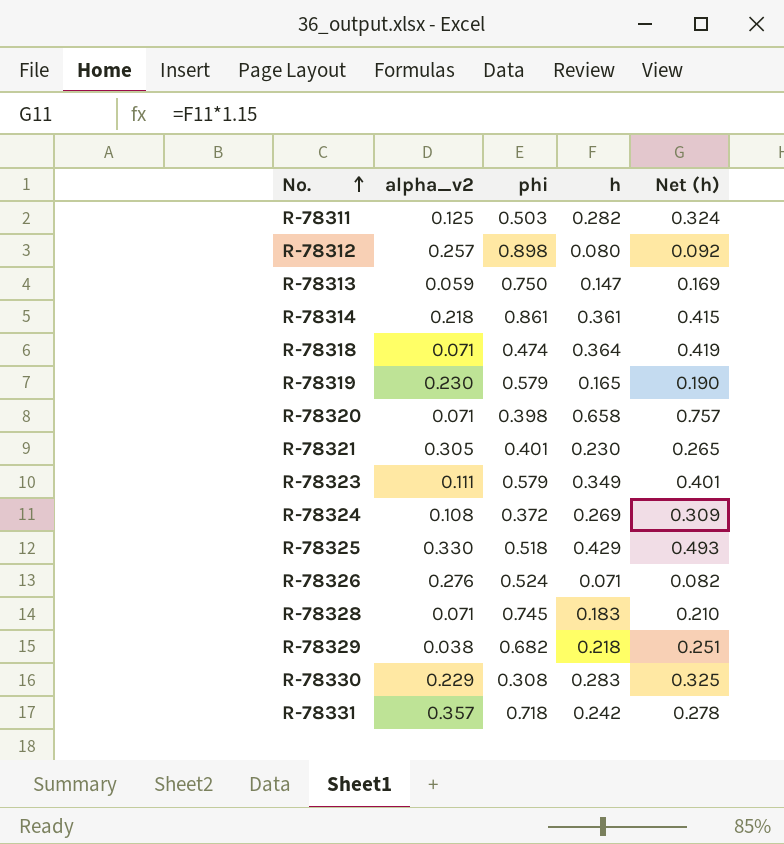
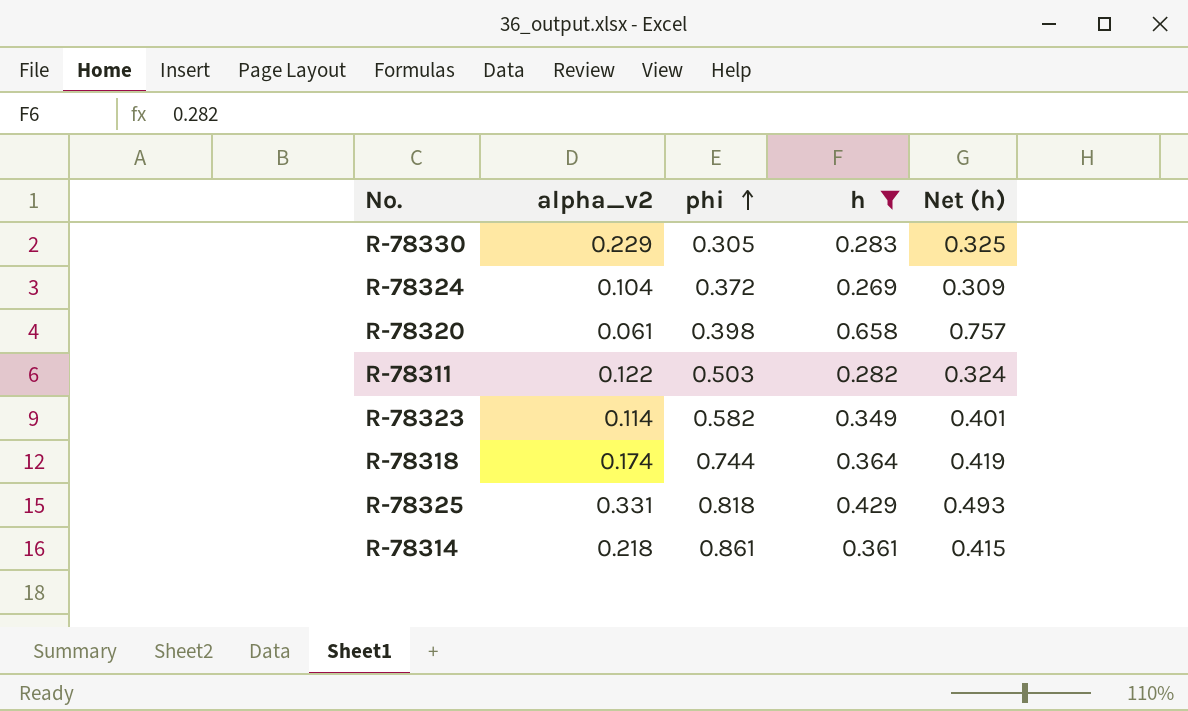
filter: none -> h >= 0.269
row order: No. ascending -> phi ascending
R-78330 | phi: 0.308 -> 0.305
R-78324 | alpha_v2: 0.108 -> 0.104
R-78320 | alpha_v2: 0.071 -> 0.061
R-78311 | alpha_v2: 0.125 -> 0.122
R-78323 | alpha_v2: 0.111 -> 0.114
R-78323 | phi: 0.579 -> 0.582
R-78318 | alpha_v2: 0.071 -> 0.174
R-78318 | phi: 0.474 -> 0.744
R-78325 | alpha_v2: 0.330 -> 0.331
R-78325 | phi: 0.518 -> 0.818

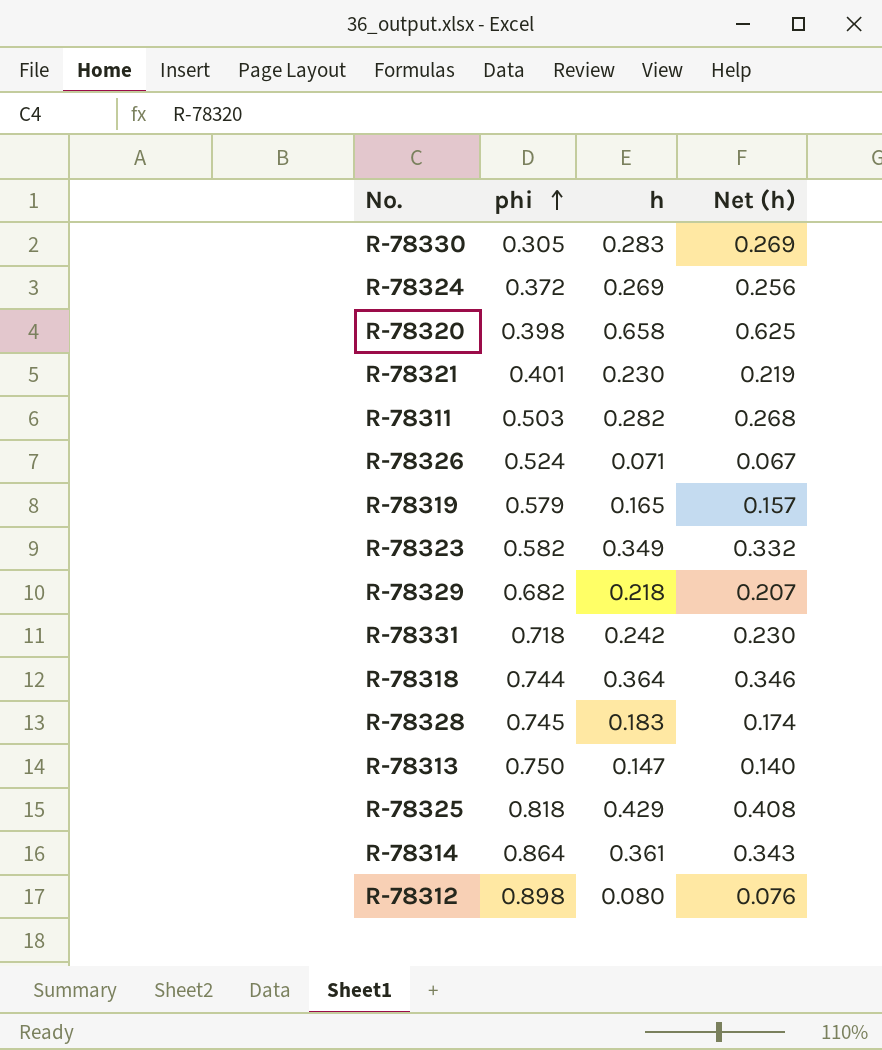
filter: h >= 0.269 -> none
column alpha_v2 | position: 2 -> none
column Net (h) | formula: [h] * 1.15 -> [h] * 0.95
R-78314 | phi: 0.861 -> 0.864

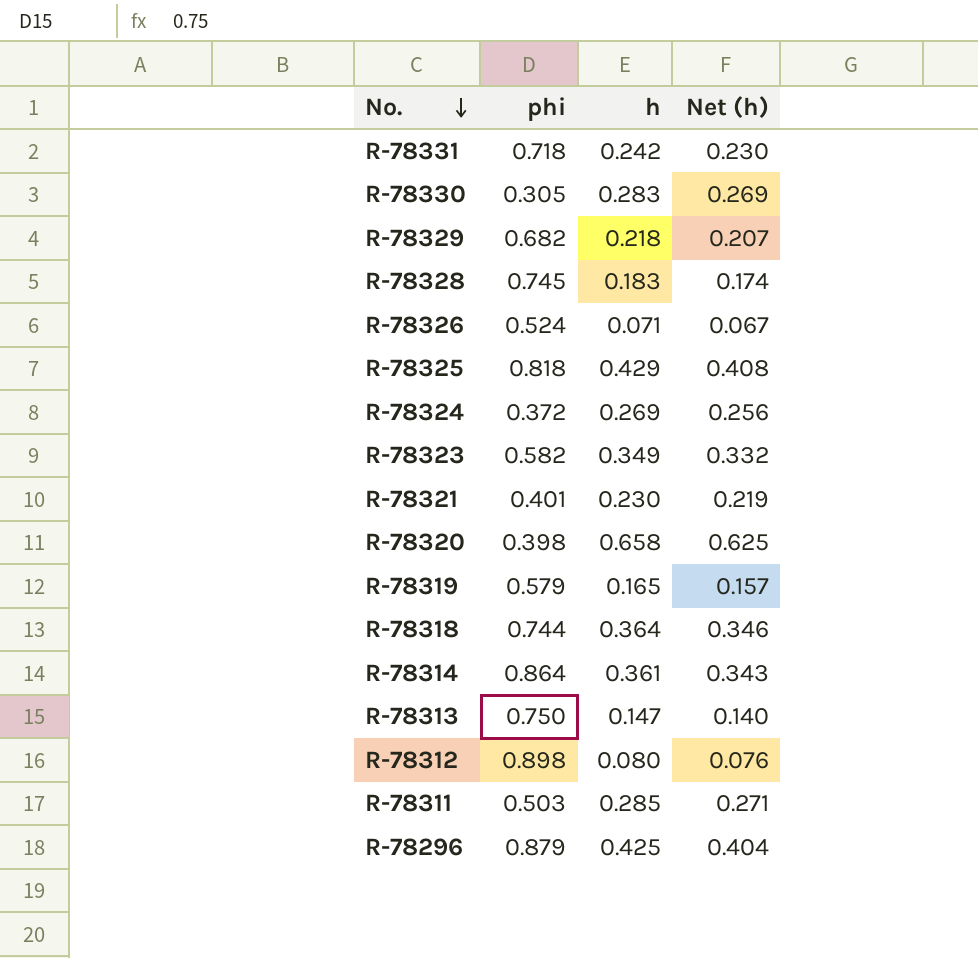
row order: phi ascending -> No. descending
R-78311 | h: 0.282 -> 0.285
R-78311 | Net (h): 0.268 -> 0.271
row R-78296: none -> 0.879 | 0.425 | 0.404

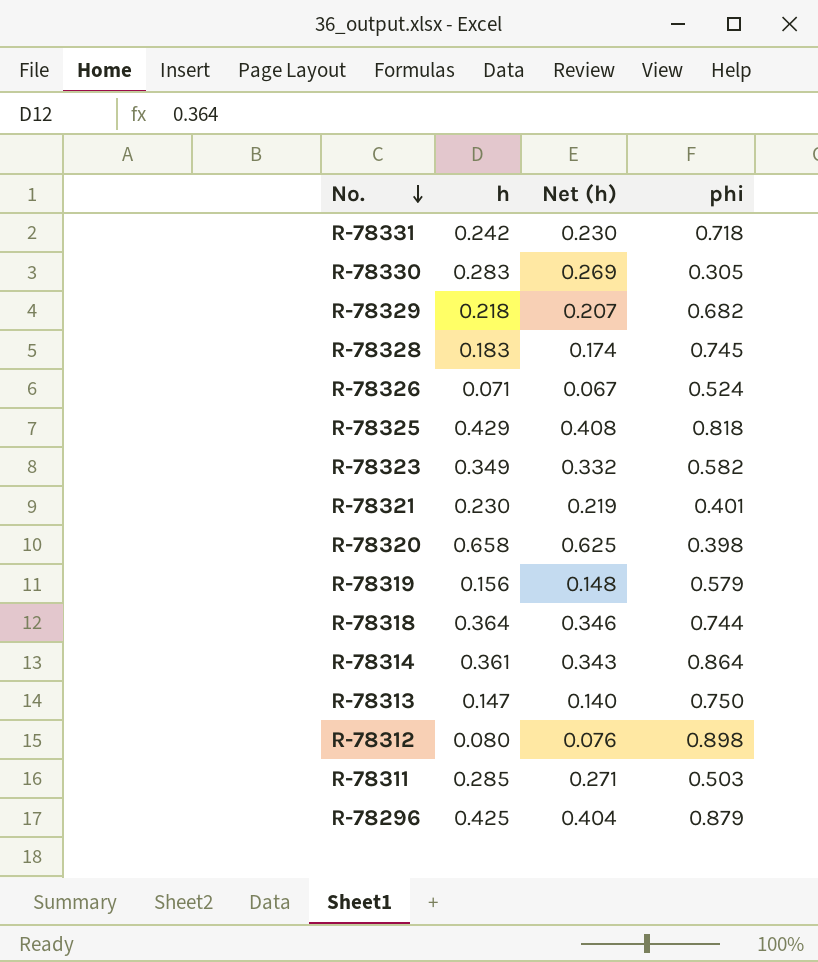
column phi | position: 2 -> 4
row R-78324: 0.372 | 0.269 | 0.256 -> none
R-78319 | h: 0.165 -> 0.156
R-78319 | Net (h): 0.157 -> 0.148

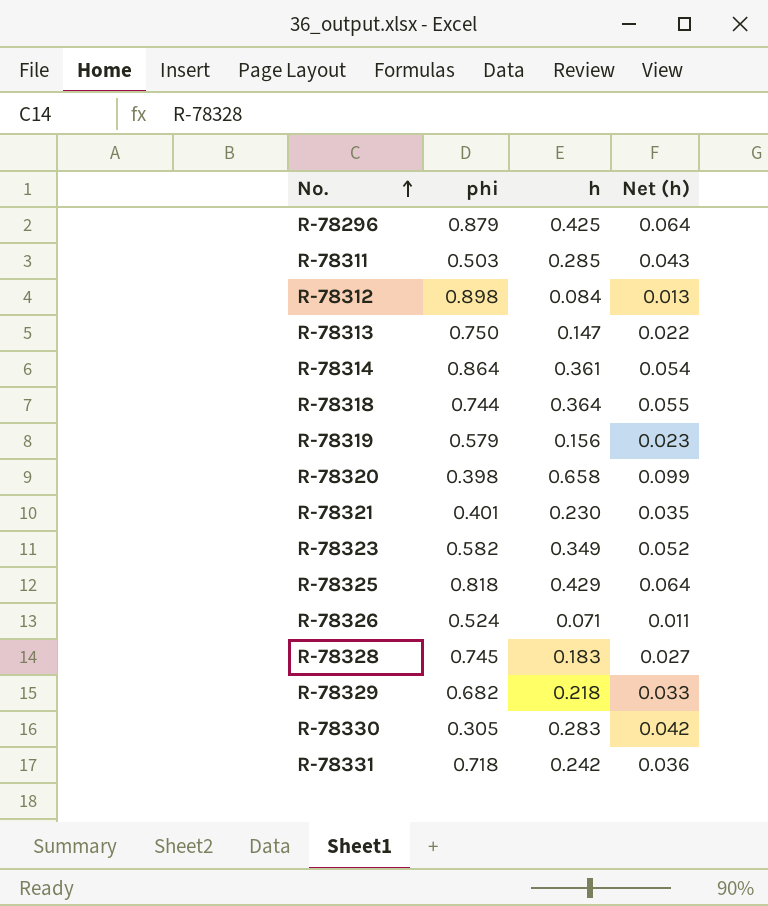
row order: No. descending -> No. ascending
column phi | position: 4 -> 2
column Net (h) | formula: [h] * 0.95 -> [h] * 0.15
R-78312 | h: 0.080 -> 0.084

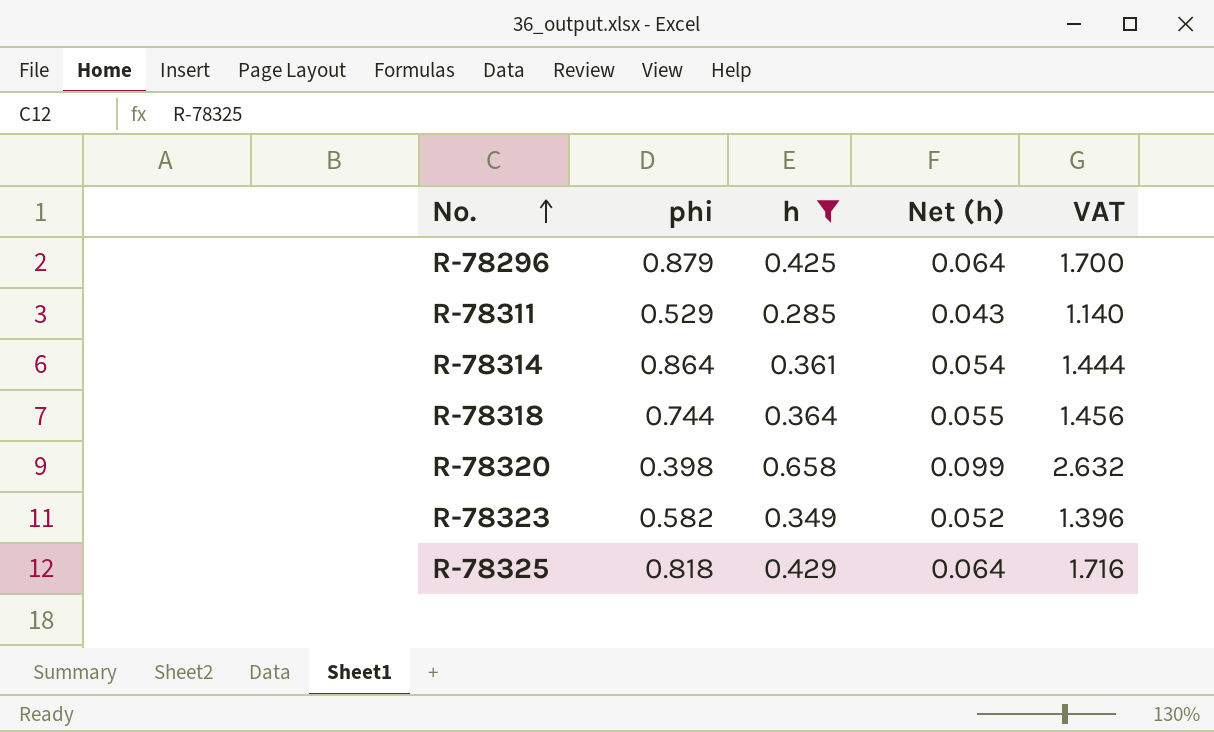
filter: none -> h >= 0.285
column VAT | formula: none -> [h] * 4
R-78311 | phi: 0.503 -> 0.529

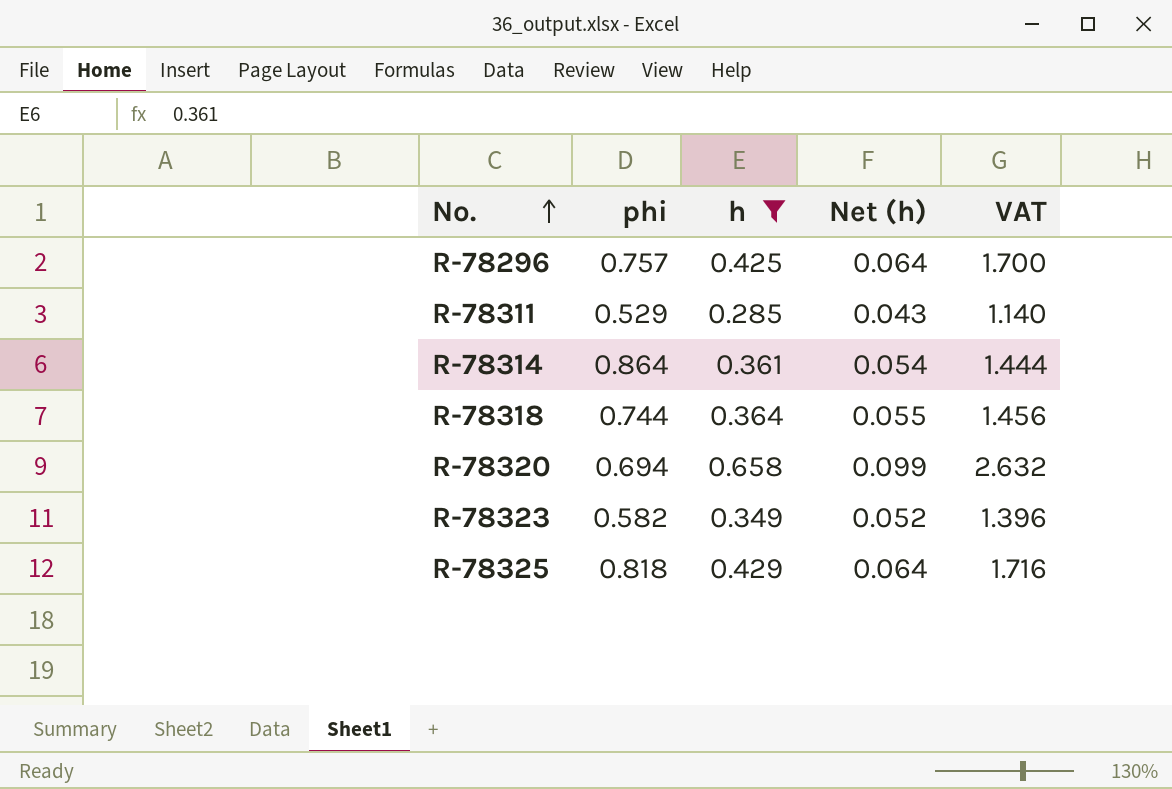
R-78296 | phi: 0.879 -> 0.757
R-78320 | phi: 0.398 -> 0.694

